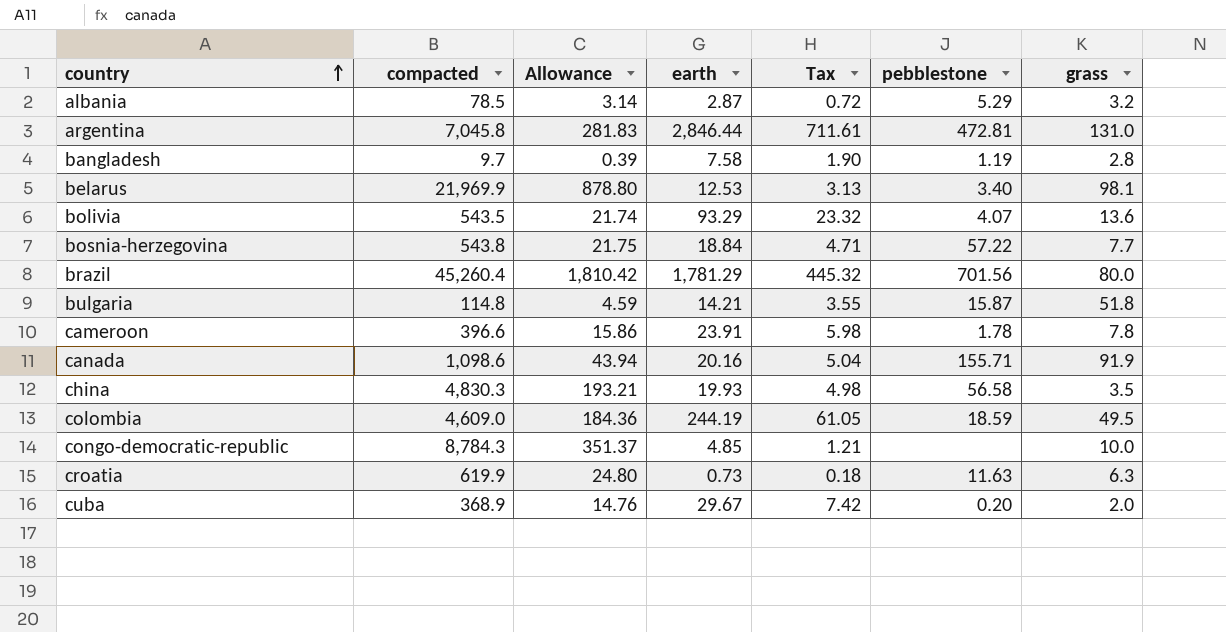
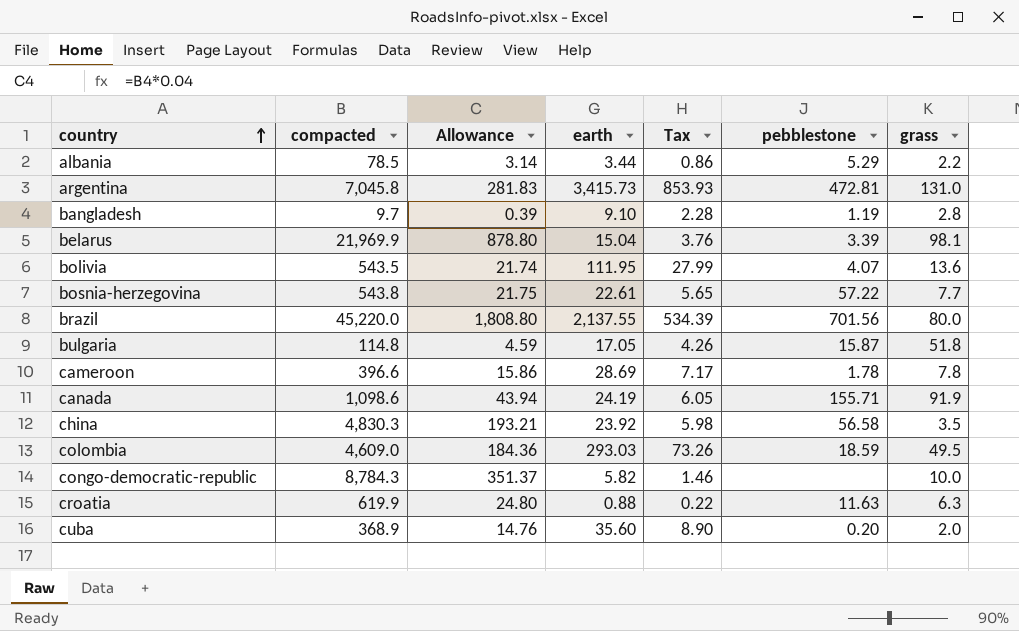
albania | earth: 2.87 -> 3.44
albania | Tax: 0.72 -> 0.86
albania | grass: 3.2 -> 2.2
argentina | earth: 2,846.44 -> 3,415.73
argentina | Tax: 711.61 -> 853.93
bangladesh | earth: 7.58 -> 9.10
bangladesh | Tax: 1.90 -> 2.28
belarus | earth: 12.53 -> 15.04
belarus | Tax: 3.13 -> 3.76
belarus | pebblestone: 3.40 -> 3.39
bolivia | earth: 93.29 -> 111.95
bolivia | Tax: 23.32 -> 27.99
bosnia-herzegovina | earth: 18.84 -> 22.61
bosnia-herzegovina | Tax: 4.71 -> 5.65
brazil | compacted: 45,260.4 -> 45,220.0
brazil | Allowance: 1,810.42 -> 1,808.80
brazil | earth: 1,781.29 -> 2,137.55
brazil | Tax: 445.32 -> 534.39
bulgaria | earth: 14.21 -> 17.05
bulgaria | Tax: 3.55 -> 4.26
cameroon | earth: 23.91 -> 28.69
cameroon | Tax: 5.98 -> 7.17
canada | earth: 20.16 -> 24.19
canada | Tax: 5.04 -> 6.05
china | earth: 19.93 -> 23.92
china | Tax: 4.98 -> 5.98
colombia | earth: 244.19 -> 293.03
colombia | Tax: 61.05 -> 73.26
congo-democratic-republic | earth: 4.85 -> 5.82
congo-democratic-republic | Tax: 1.21 -> 1.46
croatia | earth: 0.73 -> 0.88
croatia | Tax: 0.18 -> 0.22
cuba | earth: 29.67 -> 35.60
cuba | Tax: 7.42 -> 8.90

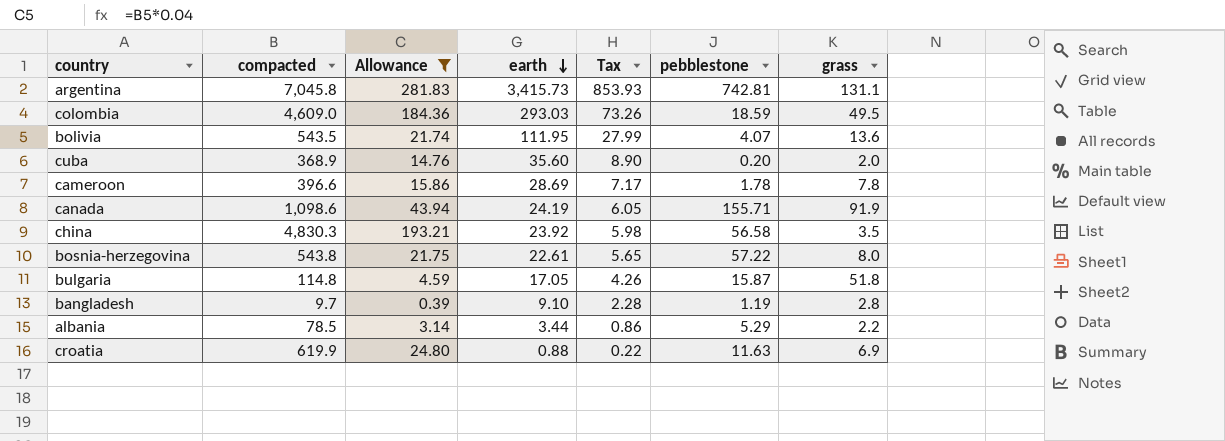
filter: none -> Allowance <= 281.83
row order: country ascending -> earth descending
argentina | pebblestone: 472.81 -> 742.81
argentina | grass: 131.0 -> 131.1
bosnia-herzegovina | grass: 7.7 -> 8.0
croatia | grass: 6.3 -> 6.9

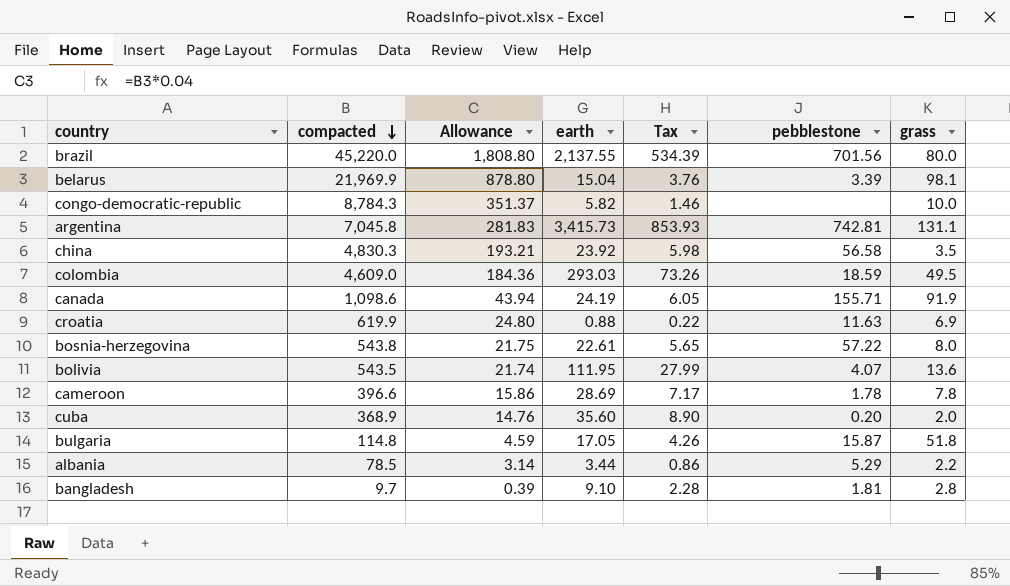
filter: Allowance <= 281.83 -> none
row order: earth descending -> compacted descending
bangladesh | pebblestone: 1.19 -> 1.81

